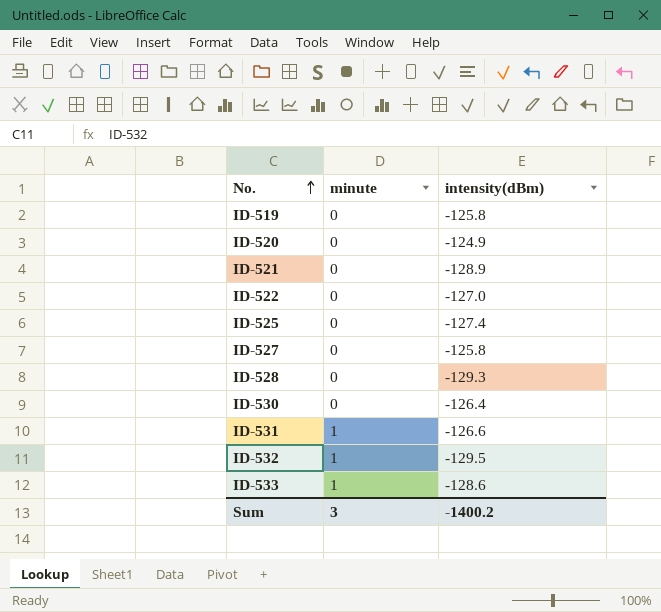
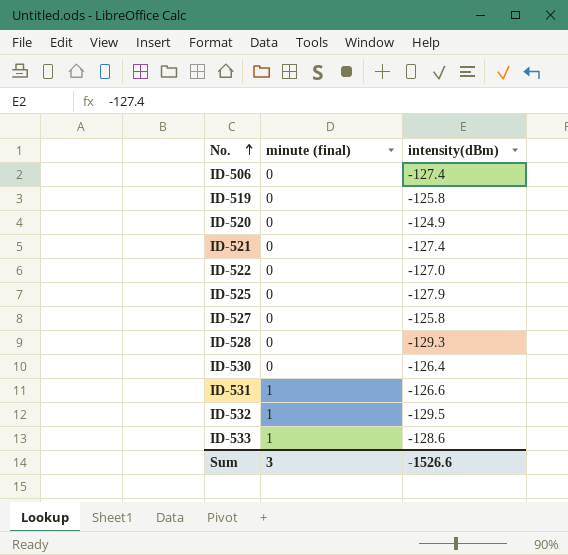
column name: minute -> minute (final)
row ID-506: none -> 0 | -127.4
ID-521 | intensity(dBm): -128.9 -> -127.4
ID-525 | intensity(dBm): -127.4 -> -127.9
Sum | intensity(dBm): -1400.2 -> -1526.6

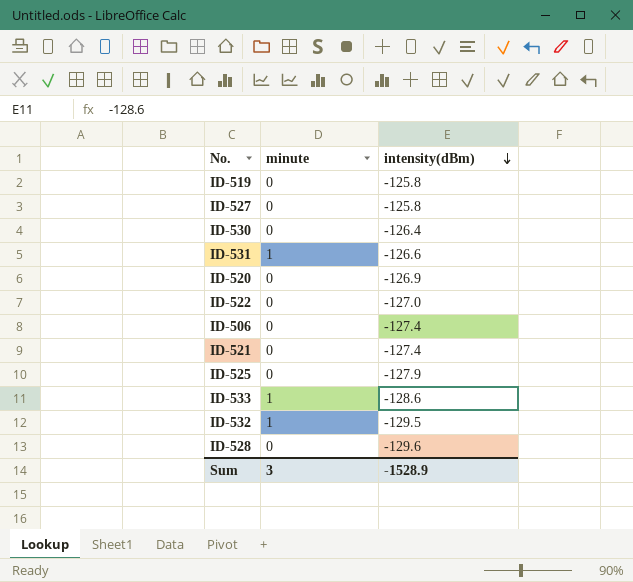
row order: No. ascending -> intensity(dBm) descending
column name: minute (final) -> minute
ID-520 | intensity(dBm): -124.9 -> -126.9
ID-528 | intensity(dBm): -129.3 -> -129.6
Sum | intensity(dBm): -1526.6 -> -1528.9

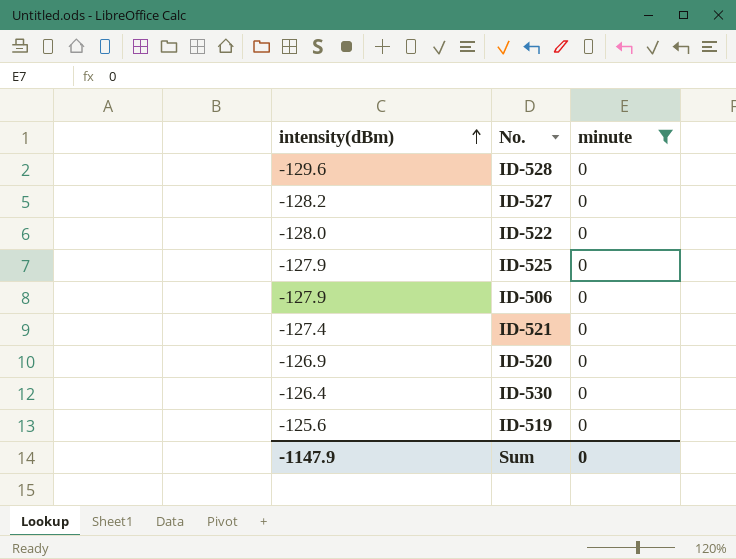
filter: none -> minute = 0
row order: intensity(dBm) descending -> intensity(dBm) ascending
column intensity(dBm) | position: 3 -> 1
ID-527 | intensity(dBm): -125.8 -> -128.2
ID-522 | intensity(dBm): -127.0 -> -128.0
ID-506 | intensity(dBm): -127.4 -> -127.9
ID-519 | intensity(dBm): -125.8 -> -125.6
Sum | intensity(dBm): -1528.9 -> -1147.9
Sum | minute: 3 -> 0

